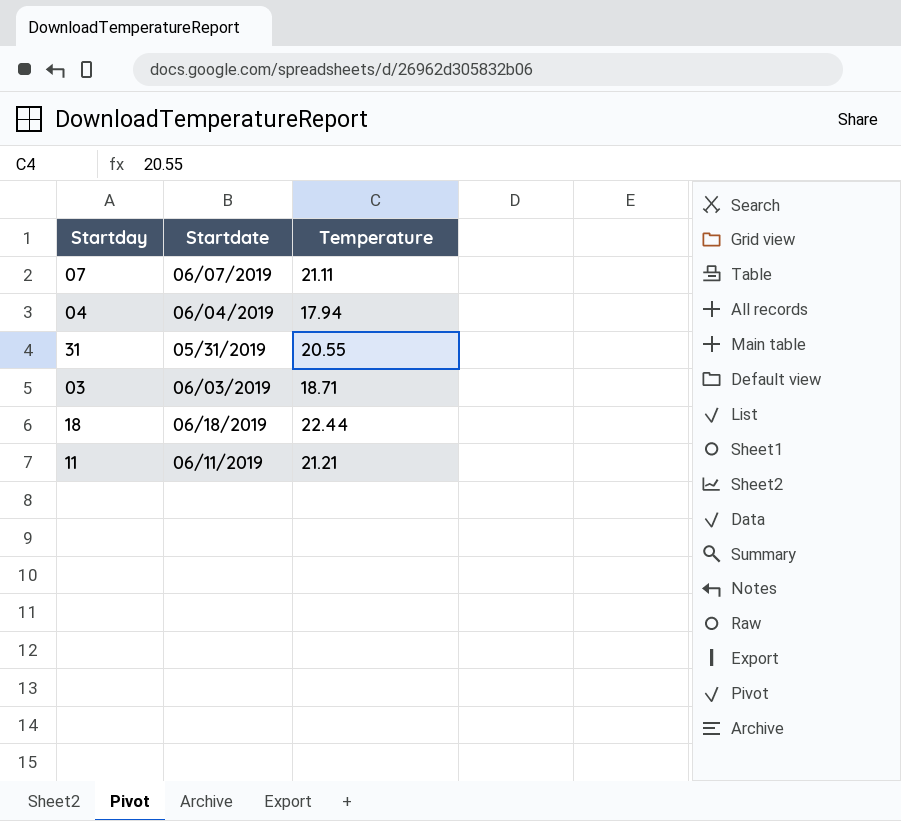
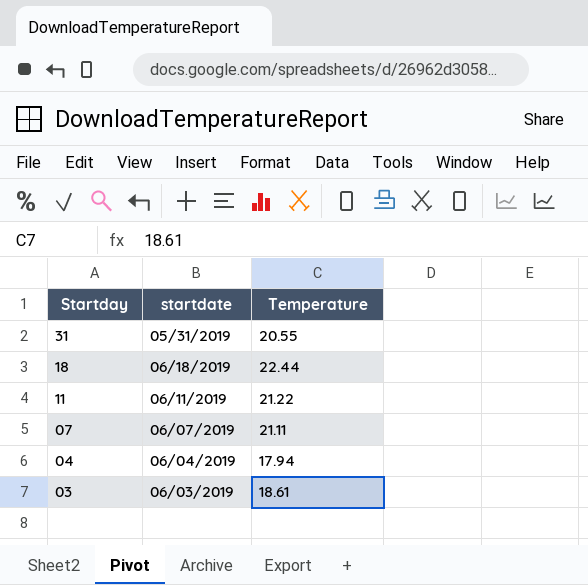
row order: none -> Startday descending
column name: Startdate -> startdate
11 | Temperature: 21.21 -> 21.22
03 | Temperature: 18.71 -> 18.61

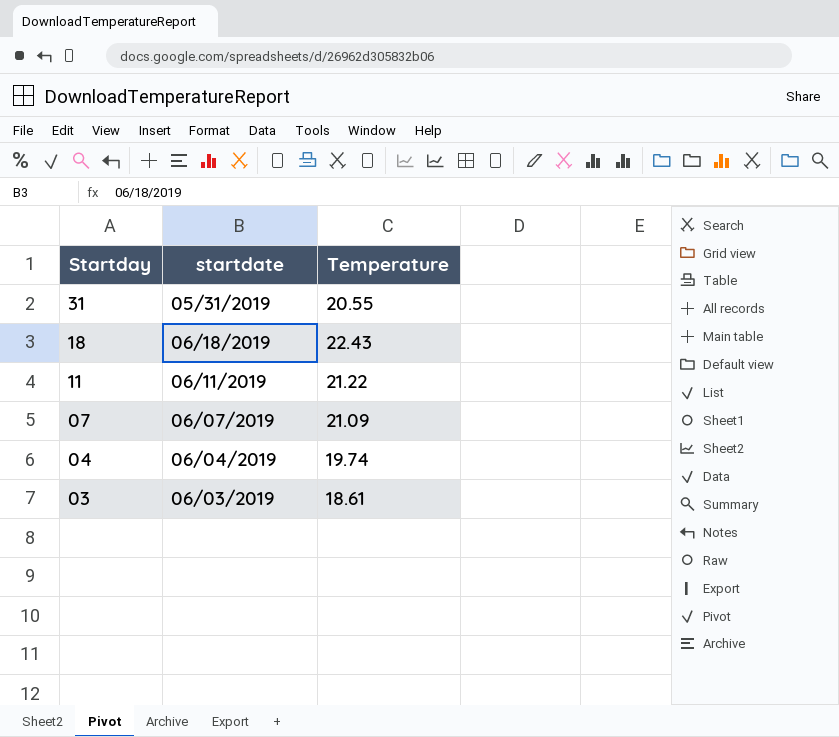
18 | Temperature: 22.44 -> 22.43
07 | Temperature: 21.11 -> 21.09
04 | Temperature: 17.94 -> 19.74

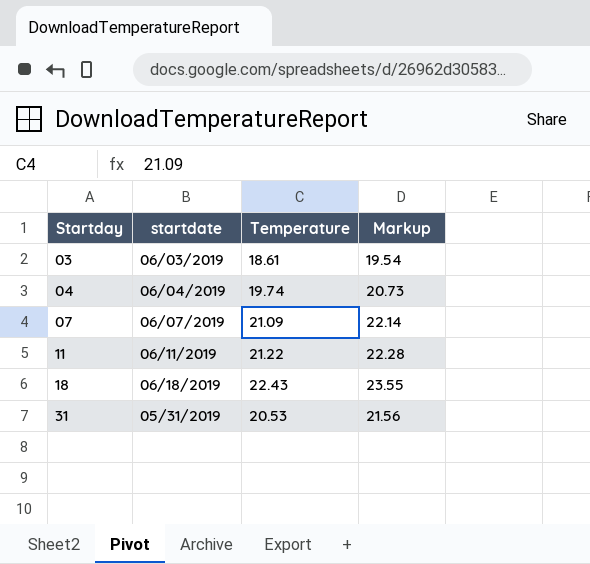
row order: Startday descending -> Startday ascending
column Markup | formula: none -> [Temperature] * 1.05
31 | Temperature: 20.55 -> 20.53

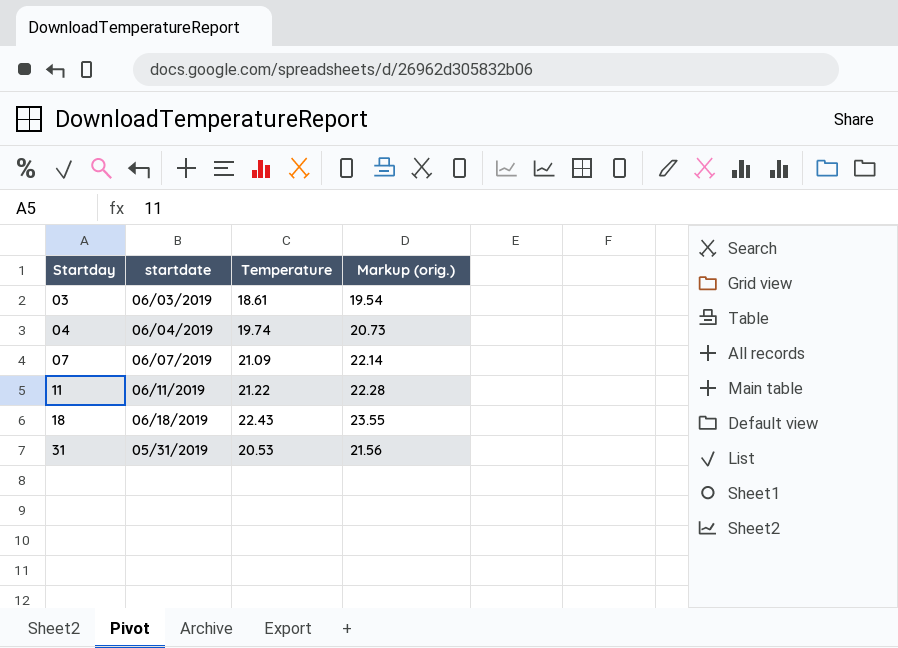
column name: Markup -> Markup (orig.)

